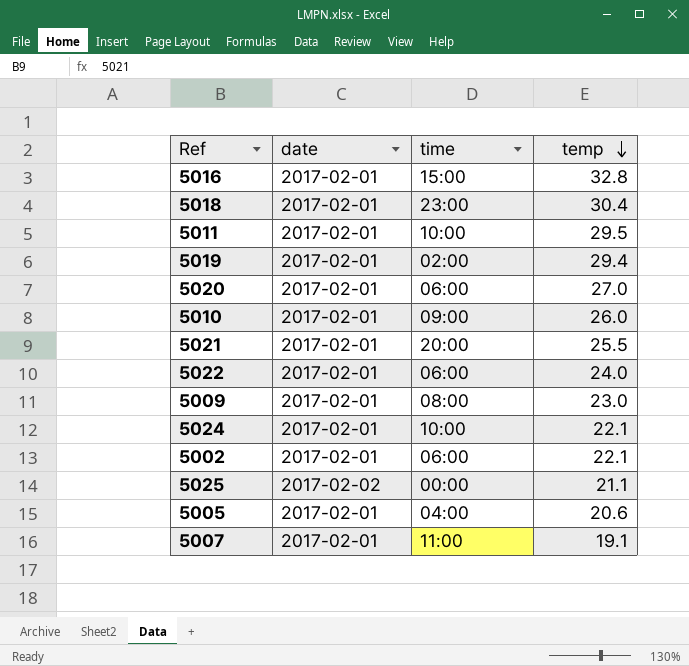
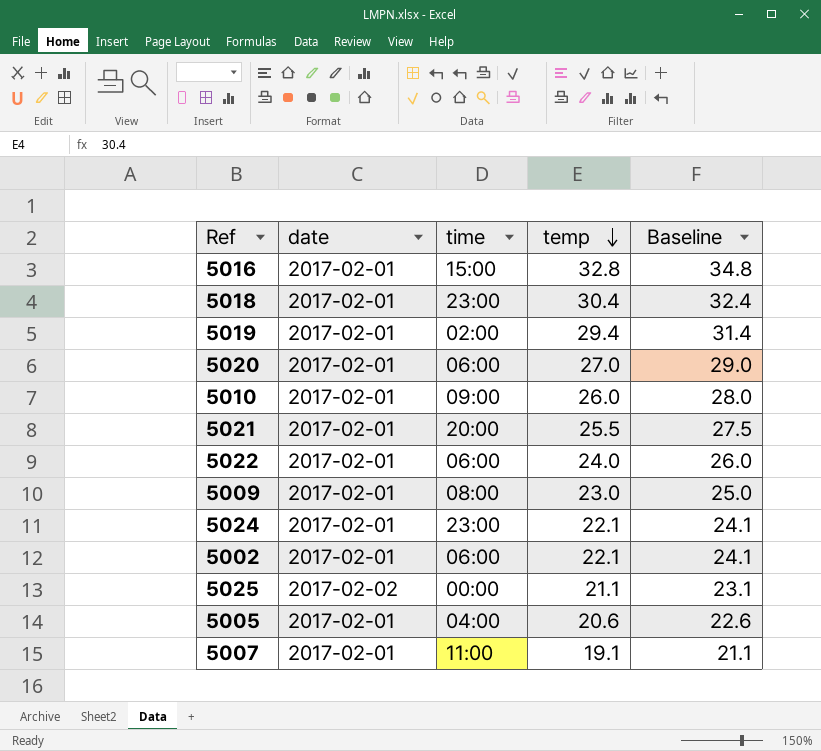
column Baseline | formula: none -> [temp] + 2
row 5011: 2017-02-01 | 10:00 | 29.5 -> none
5024 | time: 10:00 -> 23:00

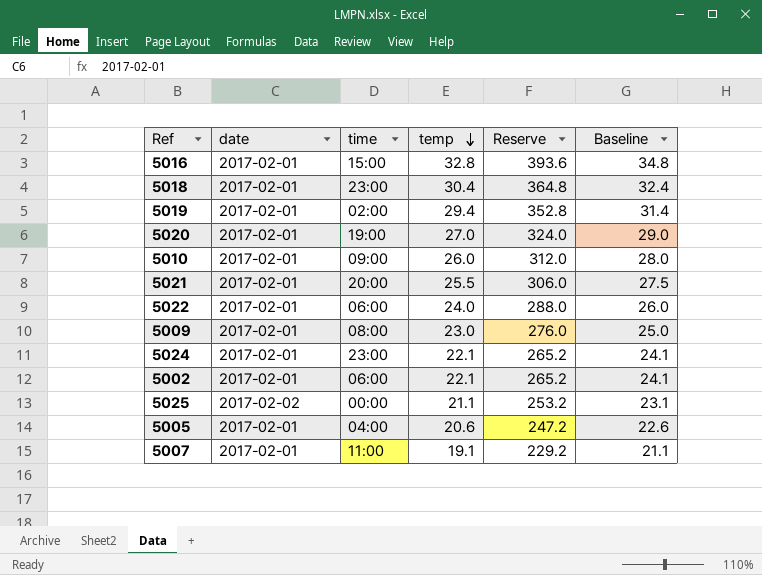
column Reserve | formula: none -> [temp] * 12
5020 | time: 06:00 -> 19:00

